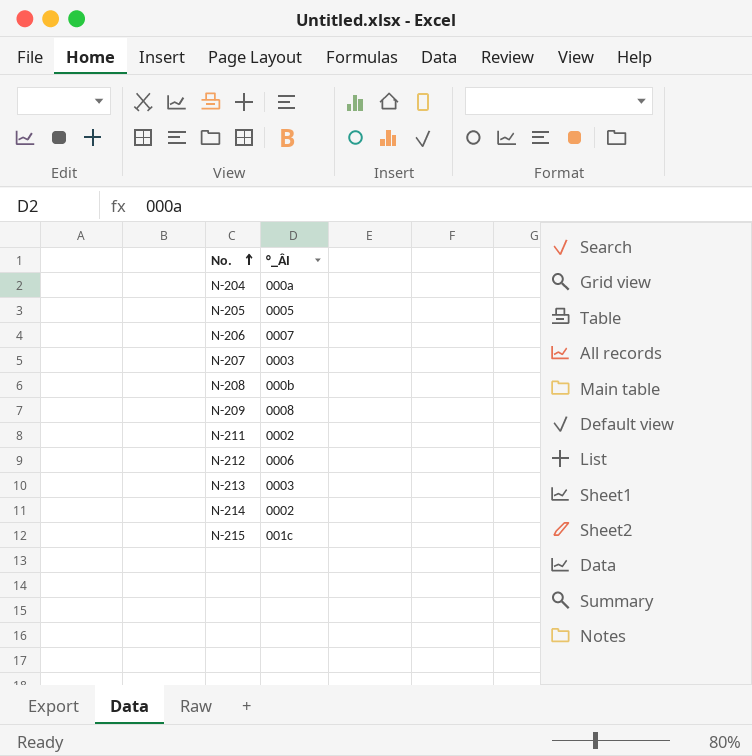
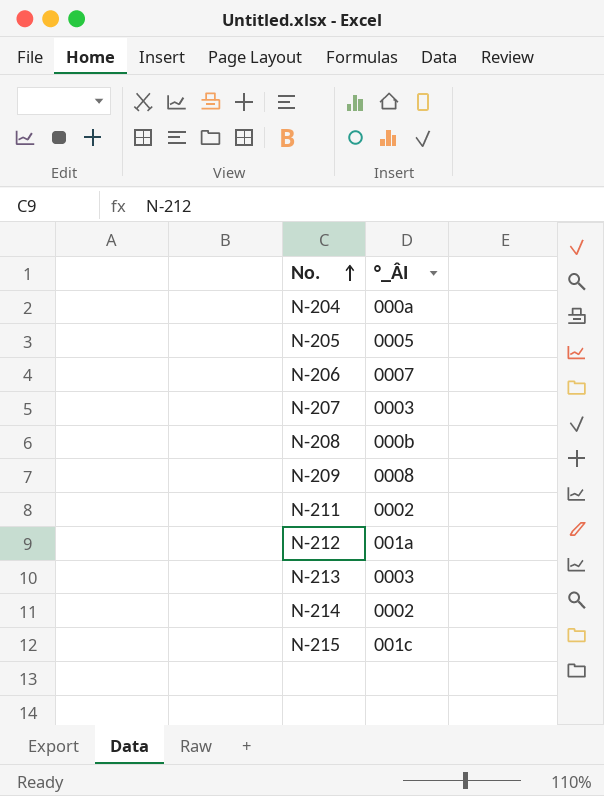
N-212 | °_ÂI: 0006 -> 001a

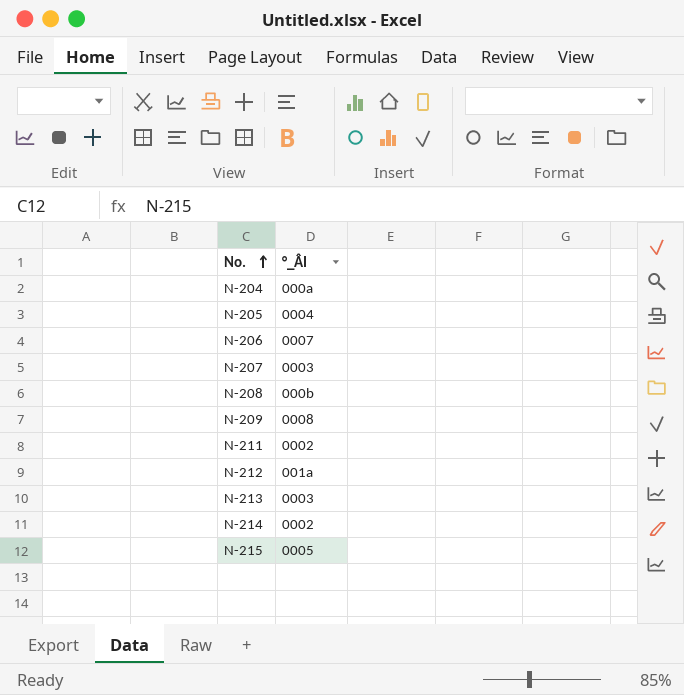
N-205 | °_ÂI: 0005 -> 0004
N-215 | °_ÂI: 001c -> 0005

